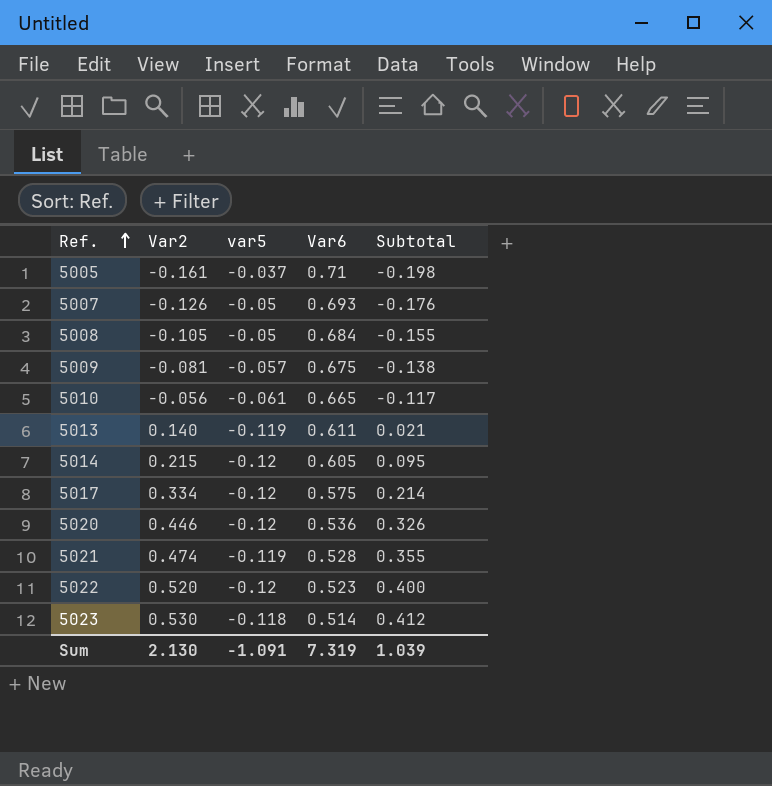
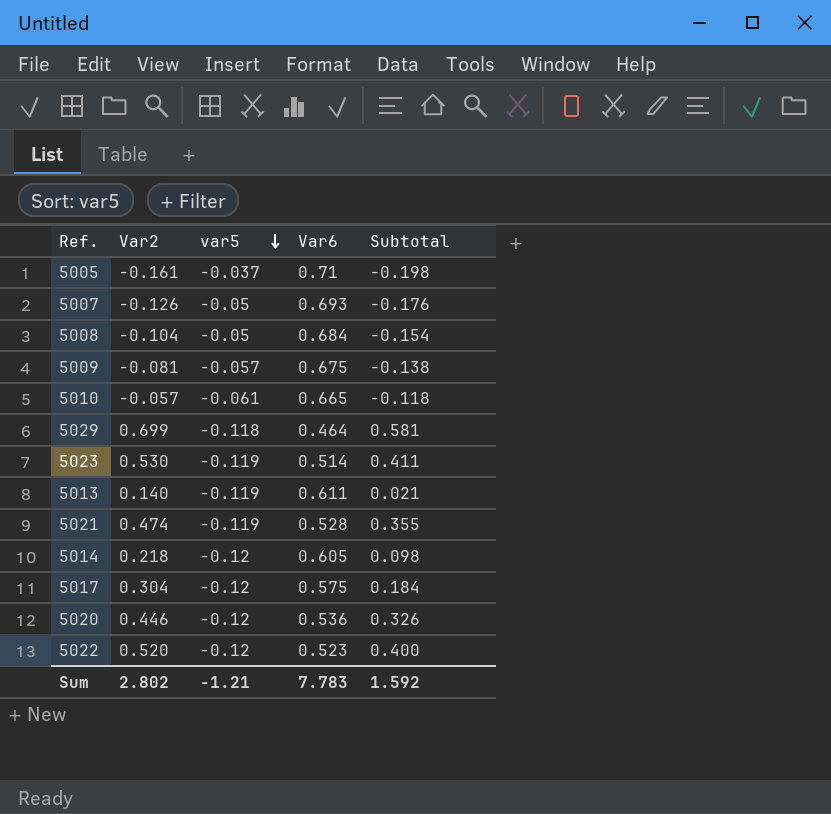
row order: Ref. ascending -> var5 descending
5008 | Var2: -0.105 -> -0.104
5008 | Subtotal: -0.155 -> -0.154
5010 | Var2: -0.056 -> -0.057
5010 | Subtotal: -0.117 -> -0.118
row 5029: none -> 0.699 | -0.118 | 0.464 | 0.581
5023 | var5: -0.118 -> -0.119
5023 | Subtotal: 0.412 -> 0.411
5014 | Var2: 0.215 -> 0.218
5014 | Subtotal: 0.095 -> 0.098
5017 | Var2: 0.334 -> 0.304
5017 | Subtotal: 0.214 -> 0.184
Sum | Var2: 2.130 -> 2.802
Sum | var5: -1.091 -> -1.21
Sum | Var6: 7.319 -> 7.783
Sum | Subtotal: 1.039 -> 1.592

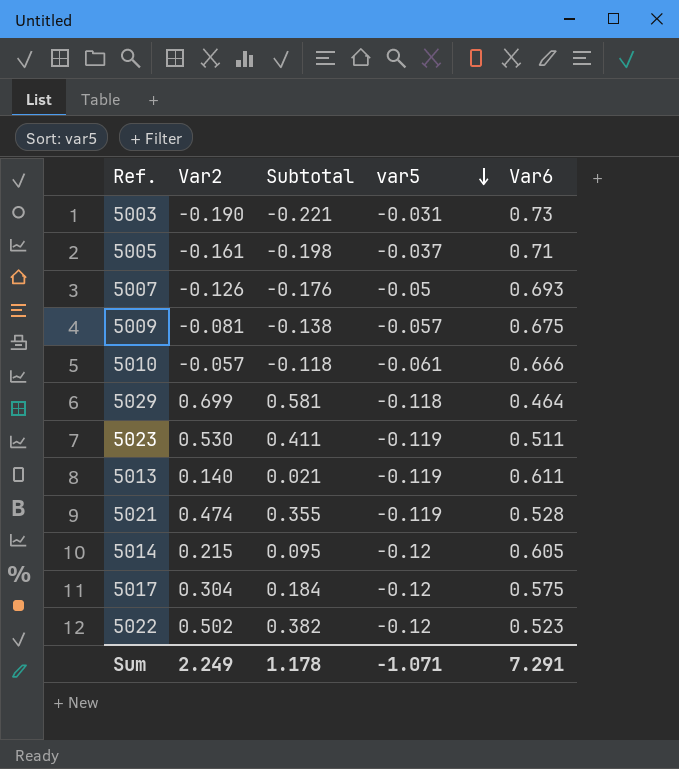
column Subtotal | position: 5 -> 3
row 5008: -0.104 | -0.05 | 0.684 | -0.154 -> none
row 5020: 0.446 | -0.12 | 0.536 | 0.326 -> none
row 5003: none -> -0.190 | -0.221 | -0.031 | 0.73
5010 | Var6: 0.665 -> 0.666
5023 | Var6: 0.514 -> 0.511
5014 | Var2: 0.218 -> 0.215
5014 | Subtotal: 0.098 -> 0.095
5022 | Var2: 0.520 -> 0.502
5022 | Subtotal: 0.400 -> 0.382
Sum | Var2: 2.802 -> 2.249
Sum | Subtotal: 1.592 -> 1.178
Sum | var5: -1.21 -> -1.071
Sum | Var6: 7.783 -> 7.291

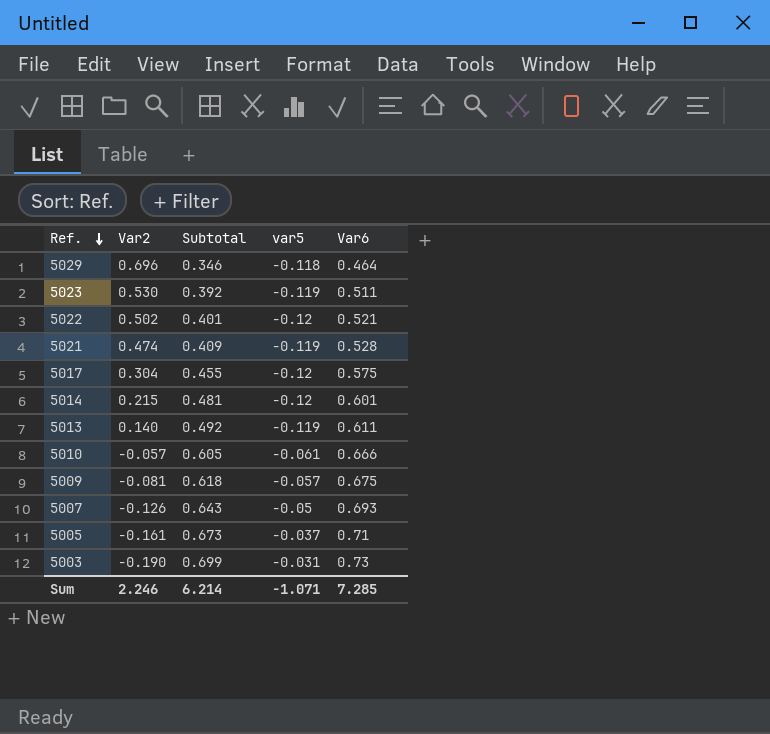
row order: var5 descending -> Ref. descending
column Subtotal | formula: [Var2] + [var5] -> [var5] + [Var6]
5029 | Var2: 0.699 -> 0.696
5022 | Var6: 0.523 -> 0.521
5014 | Var6: 0.605 -> 0.601
Sum | Var2: 2.249 -> 2.246
Sum | Subtotal: 1.178 -> 6.214
Sum | Var6: 7.291 -> 7.285

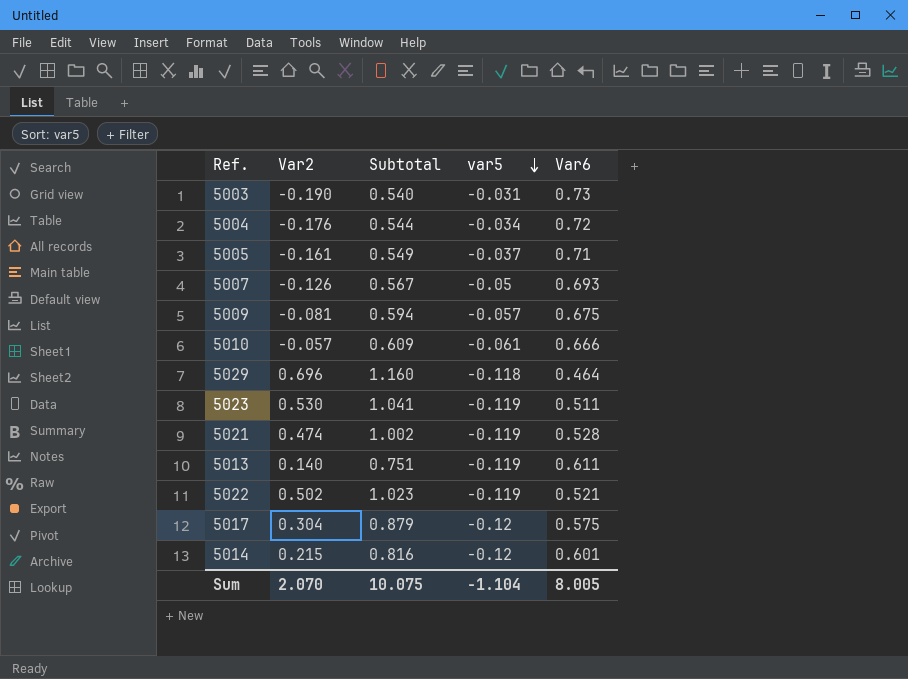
row order: Ref. descending -> var5 descending
column Subtotal | formula: [var5] + [Var6] -> [Var2] + [Var6]
row 5004: none -> -0.176 | 0.544 | -0.034 | 0.72
5022 | var5: -0.12 -> -0.119
Sum | Var2: 2.246 -> 2.070
Sum | Subtotal: 6.214 -> 10.075
Sum | var5: -1.071 -> -1.104
Sum | Var6: 7.285 -> 8.005

